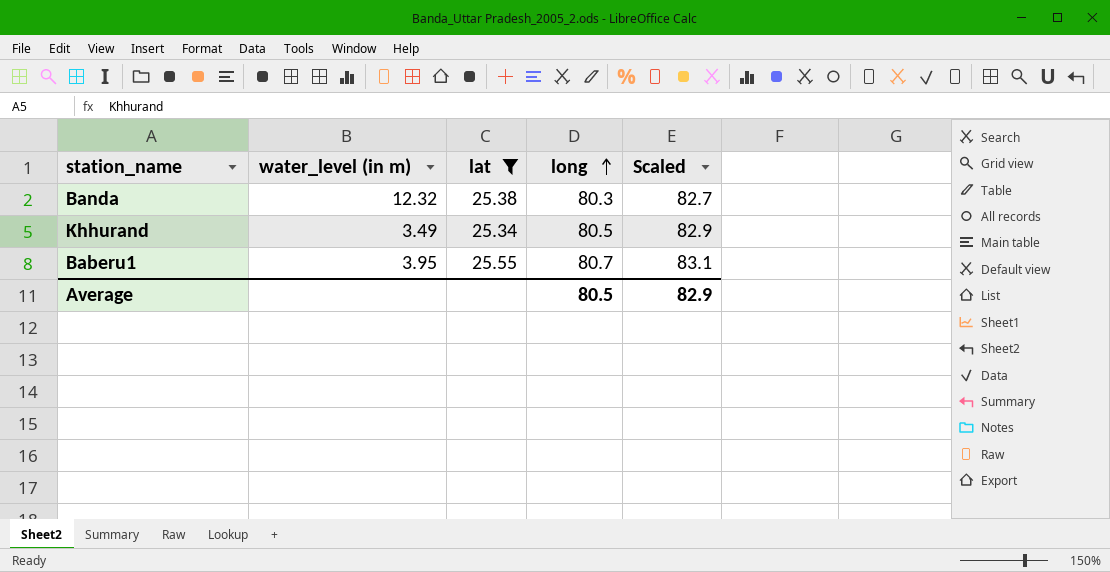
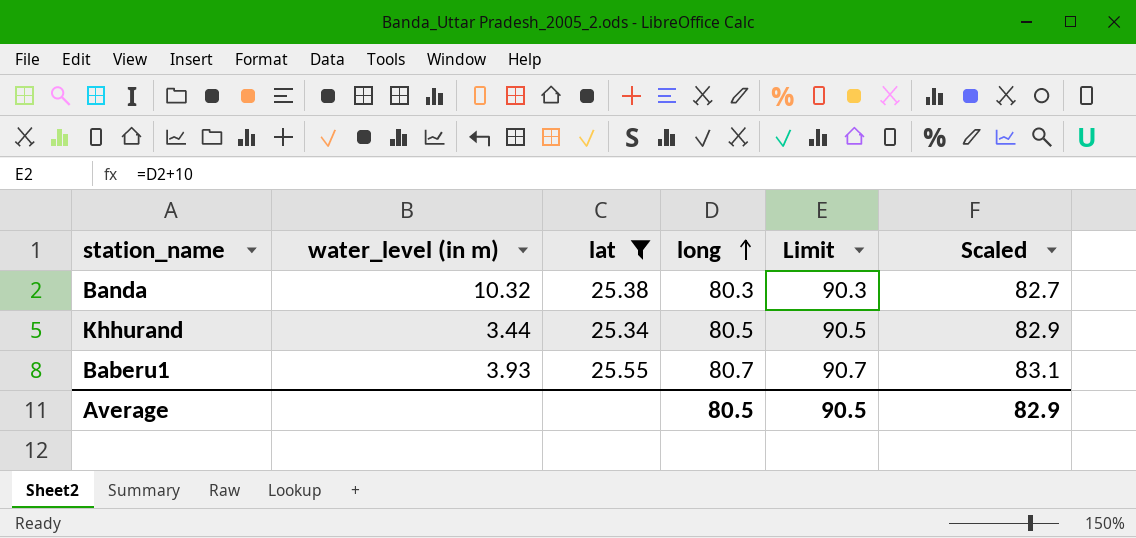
column Limit | formula: none -> [long] + 10
Banda | water_level (in m): 12.32 -> 10.32
Khhurand | water_level (in m): 3.49 -> 3.44
Baberu1 | water_level (in m): 3.95 -> 3.93

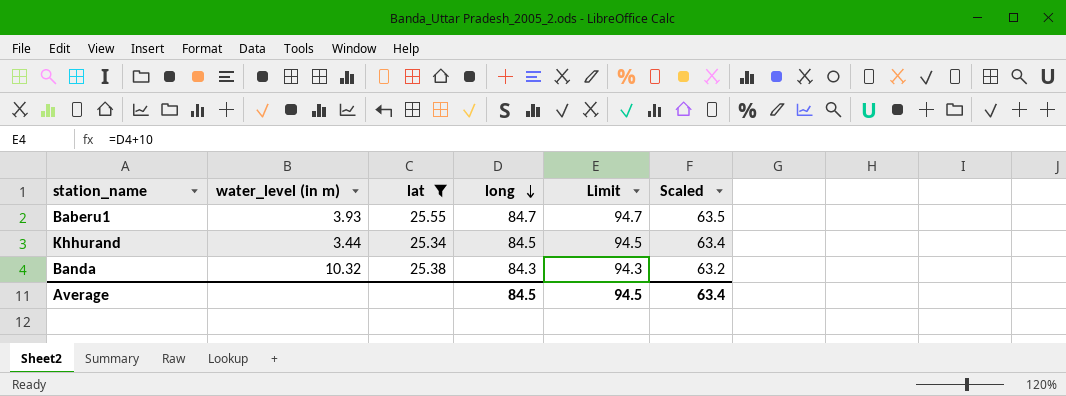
row order: long ascending -> long descending
column Scaled | formula: [long] * 1.03 -> [long] * 0.75
Baberu1 | long: 80.7 -> 84.7
Baberu1 | Limit: 90.7 -> 94.7
Khhurand | long: 80.5 -> 84.5
Khhurand | Limit: 90.5 -> 94.5
Banda | long: 80.3 -> 84.3
Banda | Limit: 90.3 -> 94.3
Average | long: 80.5 -> 84.5
Average | Limit: 90.5 -> 94.5
Average | Scaled: 82.9 -> 63.4

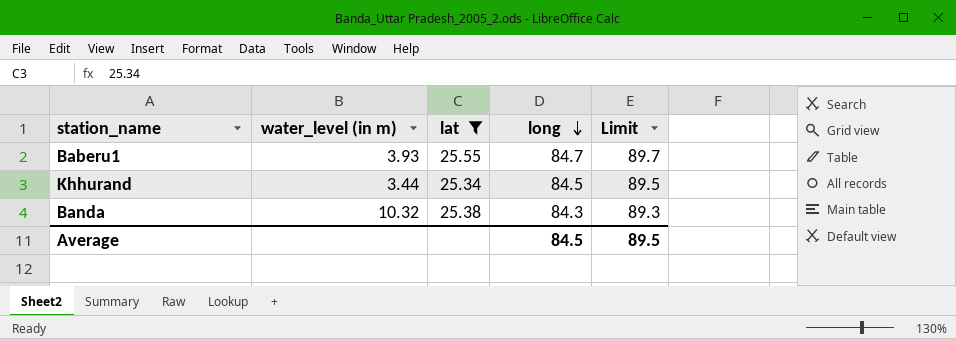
column Scaled | formula: [long] * 0.75 -> none
column Limit | formula: [long] + 10 -> [long] + 5
Average | Limit: 94.5 -> 89.5

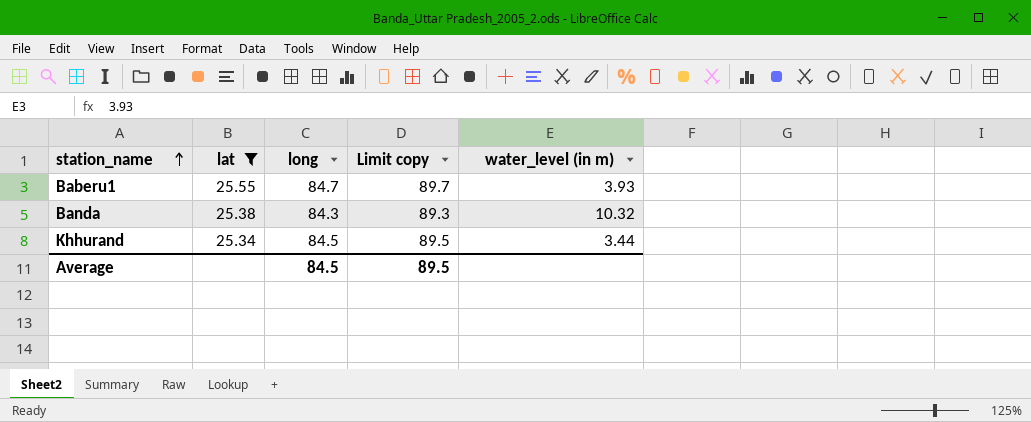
row order: long descending -> station_name ascending
column name: Limit -> Limit copy
column water_level (in m) | position: 2 -> 5

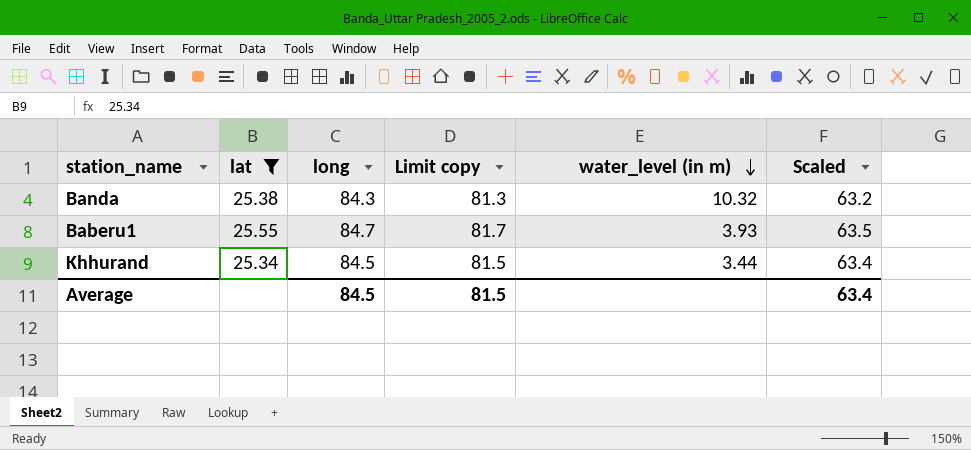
row order: station_name ascending -> water_level (in m) descending
column Limit copy | formula: [long] + 5 -> [long] - 3
column Scaled | formula: none -> [long] * 0.75
Average | Limit copy: 89.5 -> 81.5

